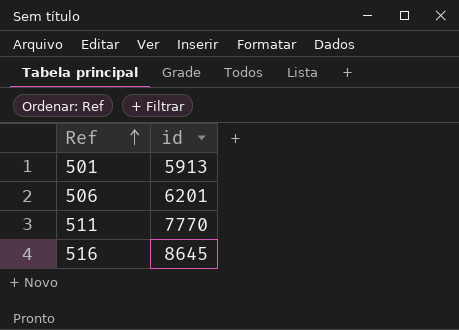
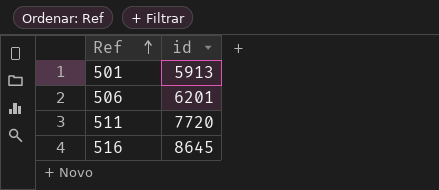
511 | id: 7770 -> 7720

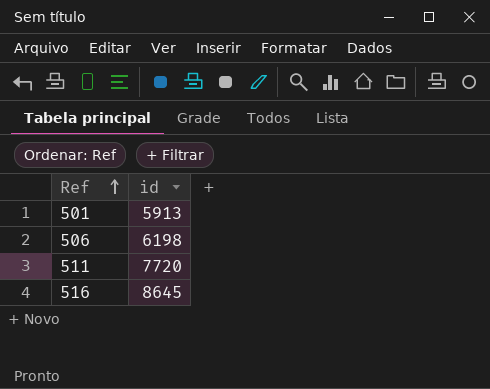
506 | id: 6201 -> 6198

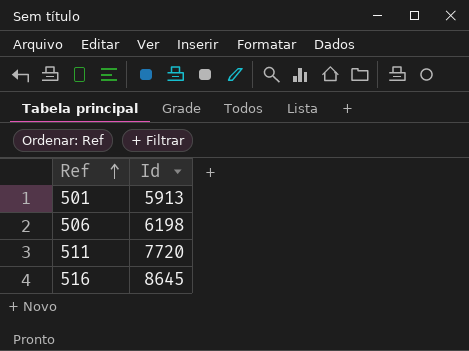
column name: id -> Id

